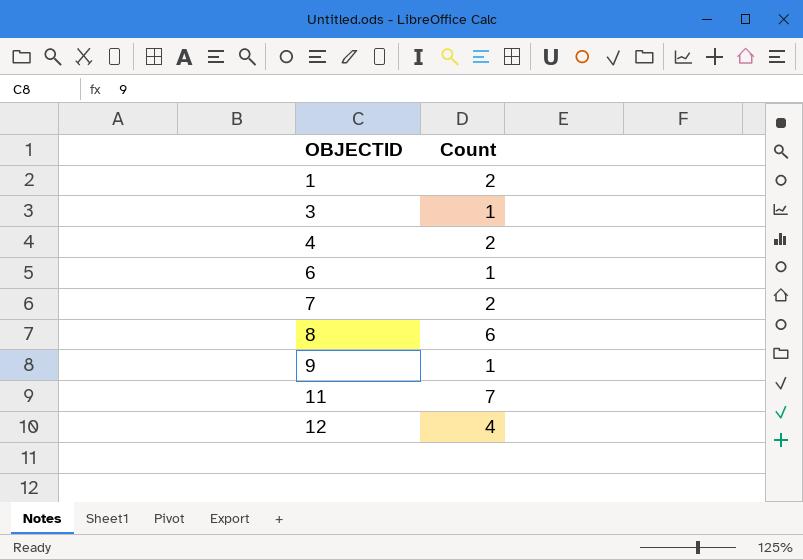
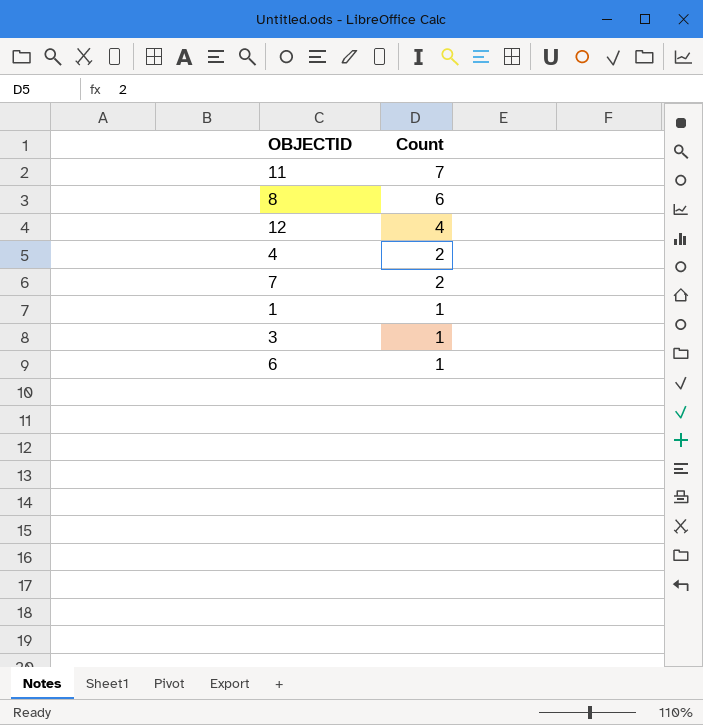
row order: OBJECTID ascending -> Count descending
row 9: 1 -> none
1 | Count: 2 -> 1

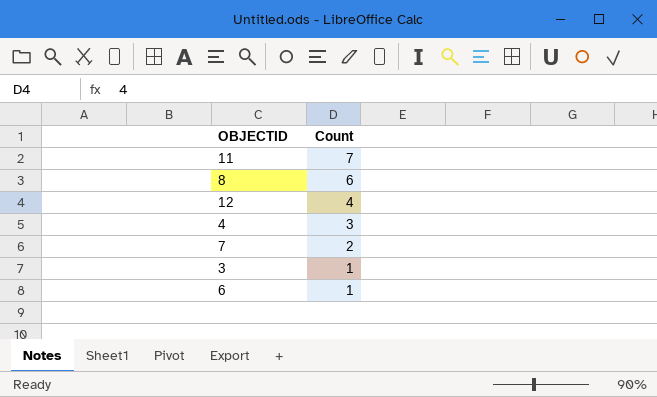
row 1: 1 -> none
4 | Count: 2 -> 3

